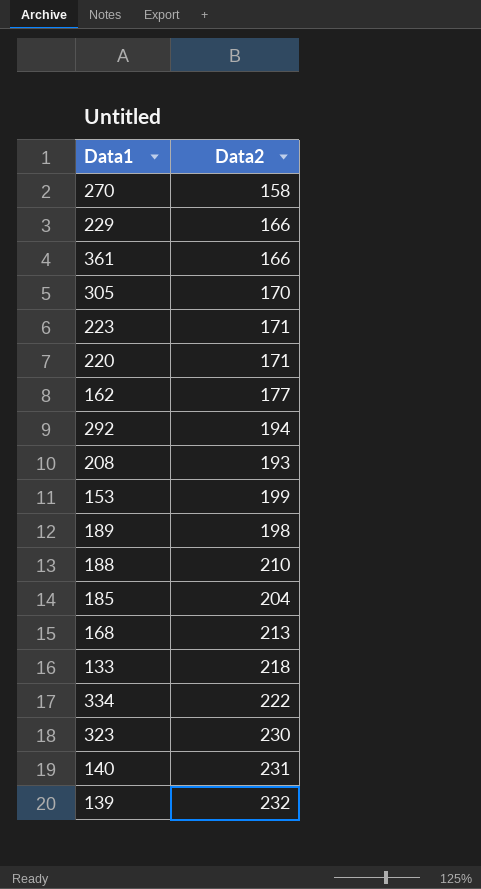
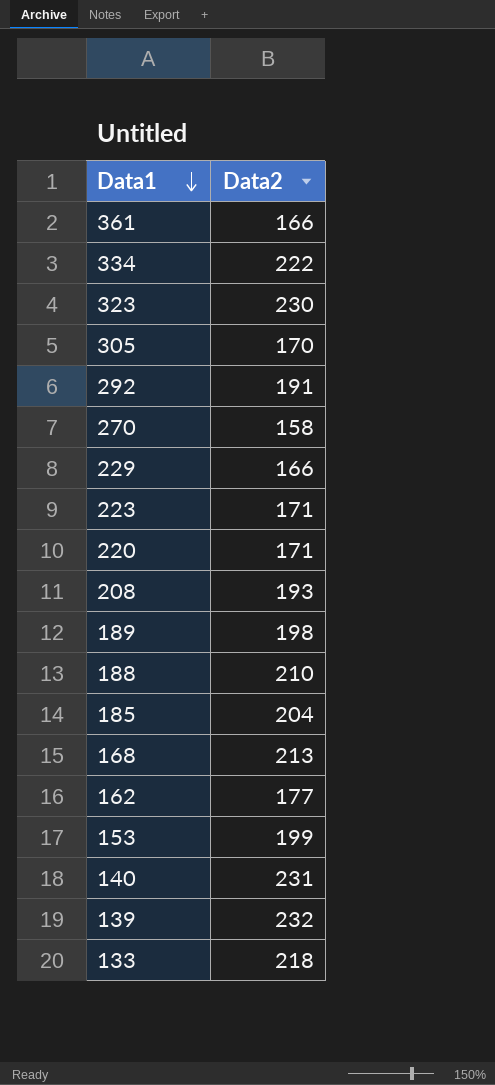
row order: none -> Data1 descending
292 | Data2: 194 -> 191

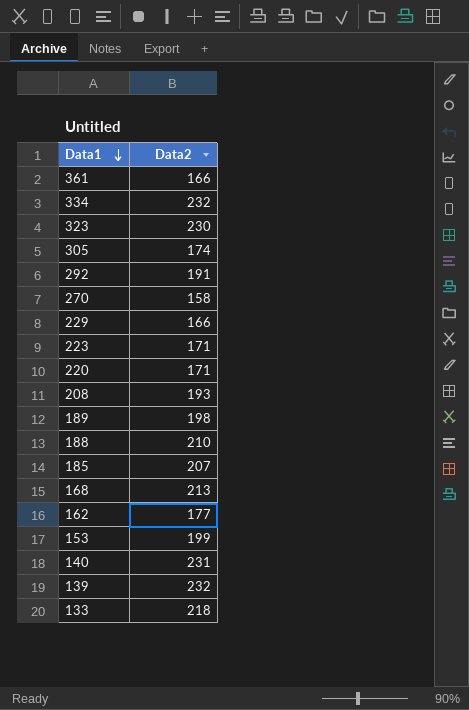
334 | Data2: 222 -> 232
305 | Data2: 170 -> 174
185 | Data2: 204 -> 207

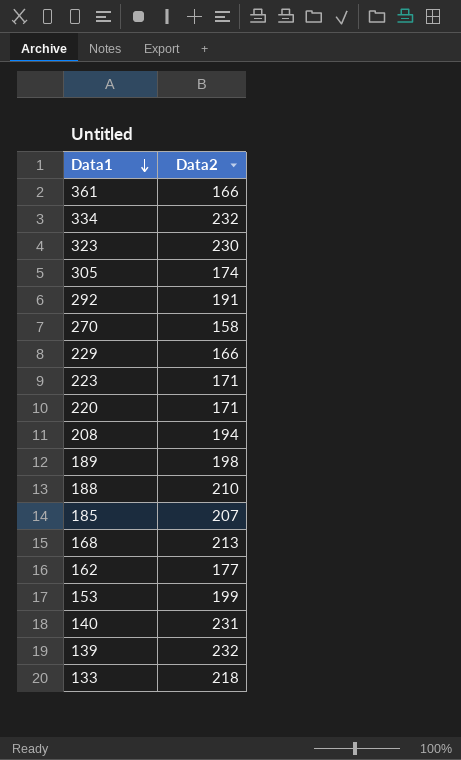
208 | Data2: 193 -> 194

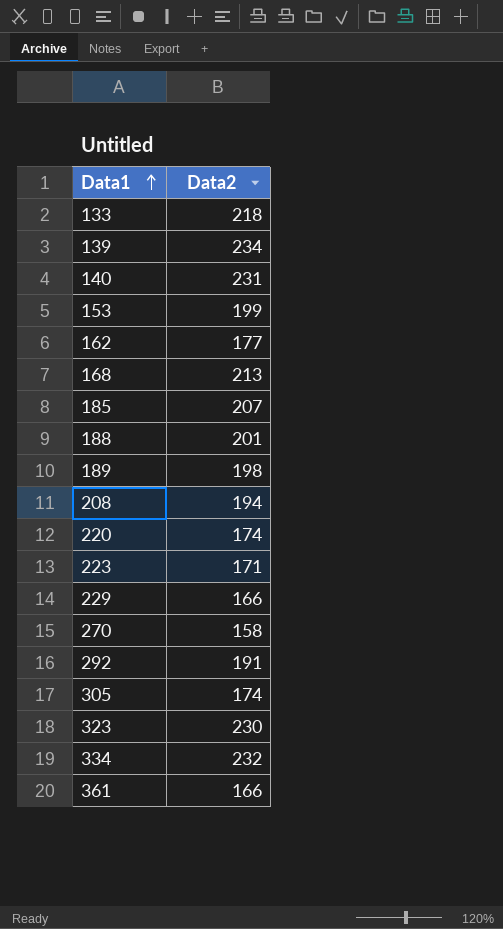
row order: Data1 descending -> Data1 ascending
139 | Data2: 232 -> 234
188 | Data2: 210 -> 201
220 | Data2: 171 -> 174

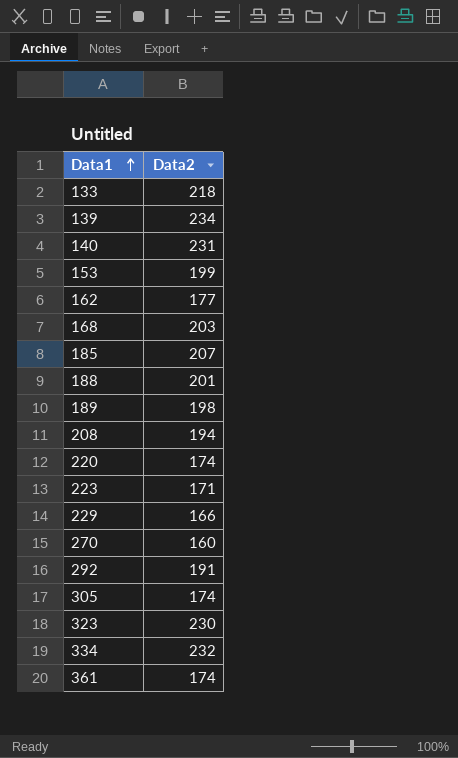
168 | Data2: 213 -> 203
270 | Data2: 158 -> 160
361 | Data2: 166 -> 174

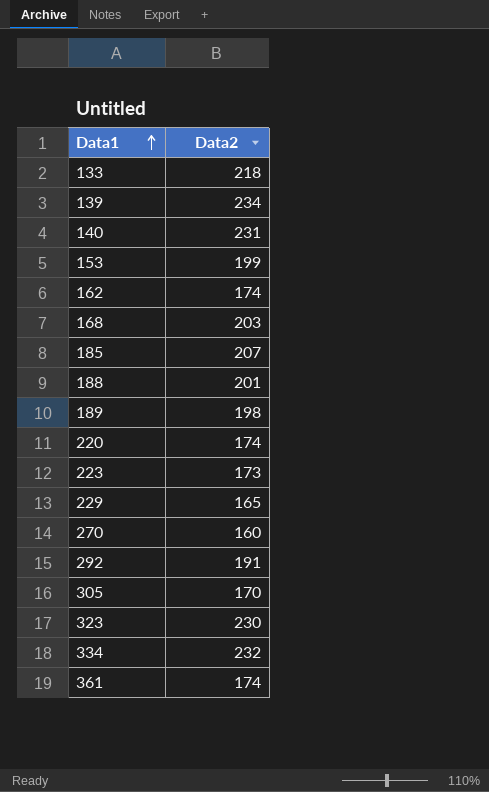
row 208: 194 -> none
162 | Data2: 177 -> 174
223 | Data2: 171 -> 173
229 | Data2: 166 -> 165
305 | Data2: 174 -> 170

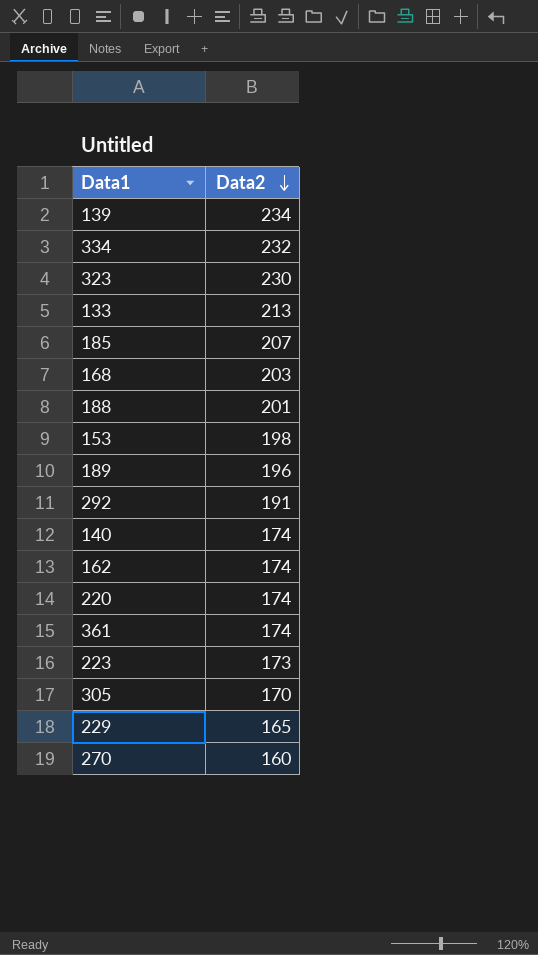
row order: Data1 ascending -> Data2 descending
133 | Data2: 218 -> 213
153 | Data2: 199 -> 198
189 | Data2: 198 -> 196
140 | Data2: 231 -> 174

